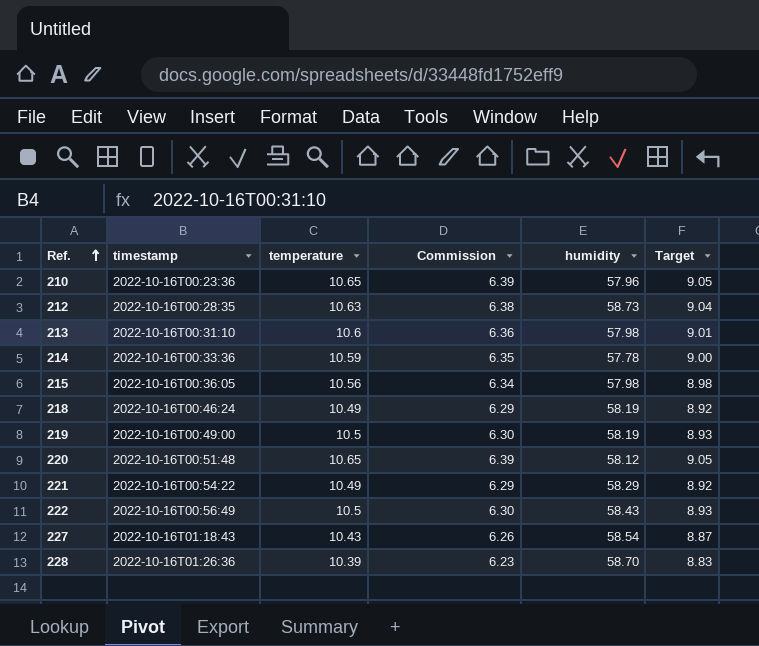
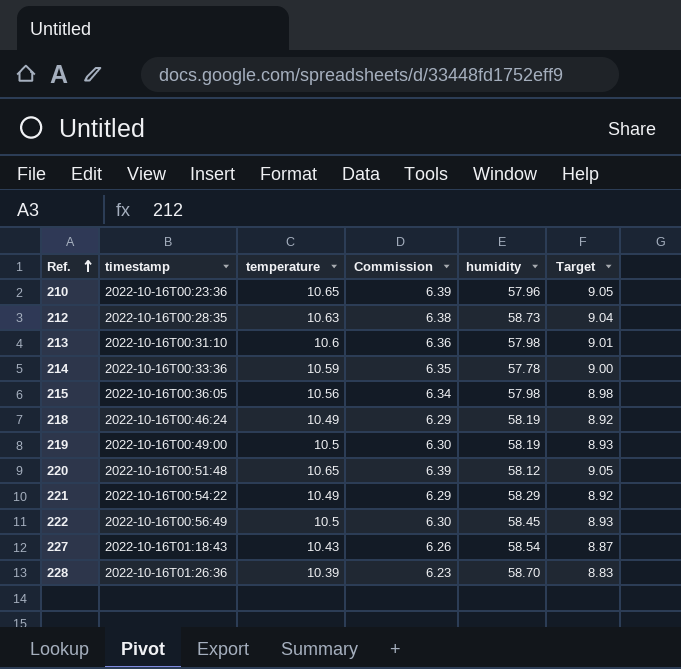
222 | humidity: 58.43 -> 58.45

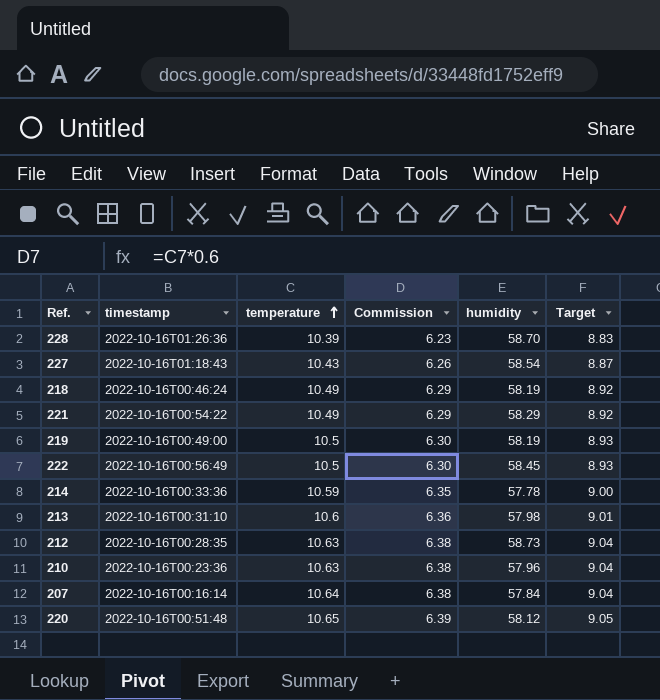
row order: Ref. ascending -> temperature ascending
row 215: 2022-10-16T00:36:05 | 10.56 | 6.34 | 57.98 | 8.98 -> none
210 | temperature: 10.65 -> 10.63
210 | Commission: 6.39 -> 6.38
210 | Target: 9.05 -> 9.04
row 207: none -> 2022-10-16T00:16:14 | 10.64 | 6.38 | 57.84 | 9.04

